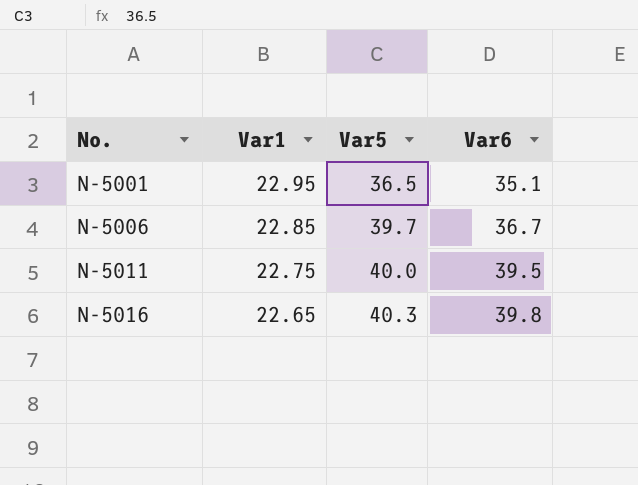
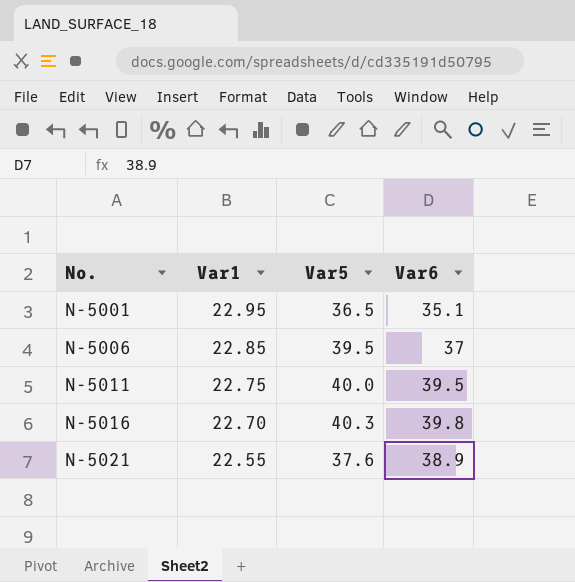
N-5006 | Var5: 39.7 -> 39.5
N-5006 | Var6: 36.7 -> 37
N-5016 | Var1: 22.65 -> 22.70
row N-5021: none -> 22.55 | 37.6 | 38.9

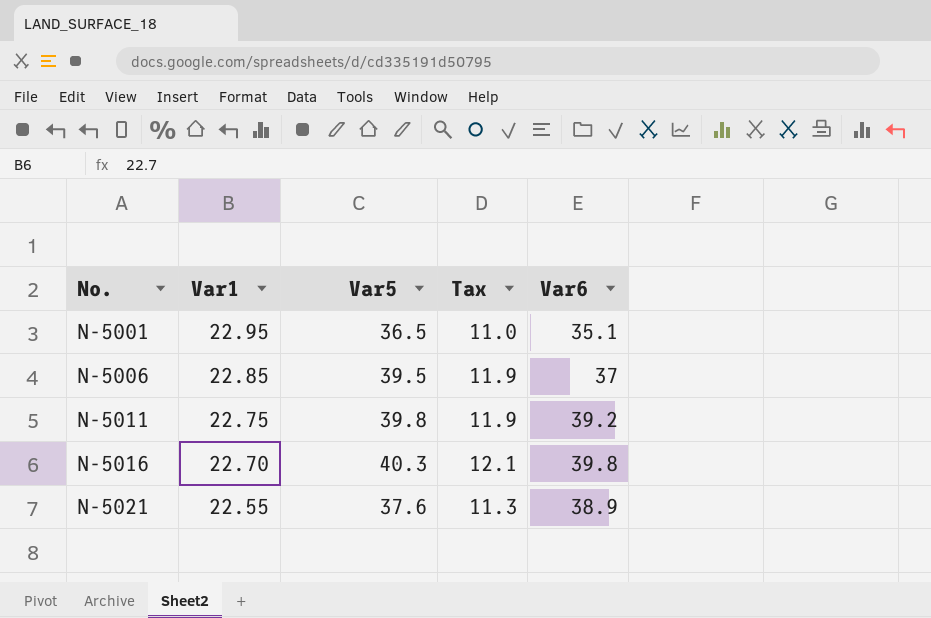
column Tax | formula: none -> [Var5] * 0.3
N-5011 | Var5: 40.0 -> 39.8
N-5011 | Var6: 39.5 -> 39.2

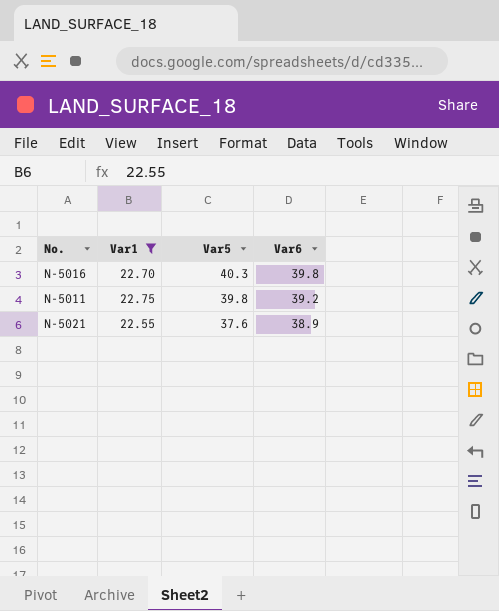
filter: none -> Var1 <= 22.75
row order: No. ascending -> Var5 descending
column Tax | formula: [Var5] * 0.3 -> none

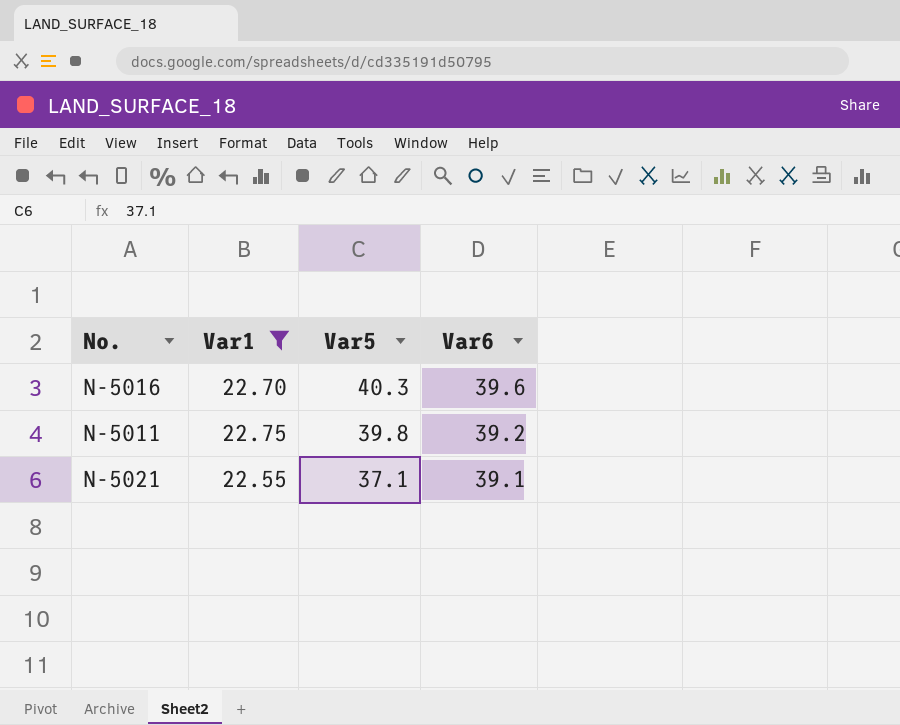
N-5016 | Var6: 39.8 -> 39.6
N-5021 | Var5: 37.6 -> 37.1
N-5021 | Var6: 38.9 -> 39.1

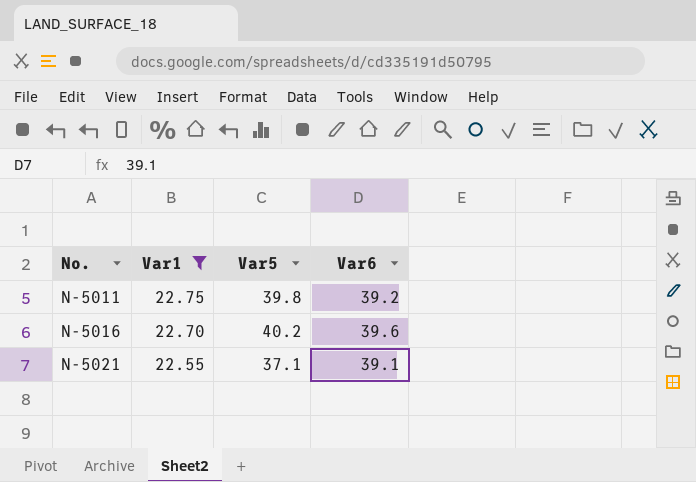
row order: Var5 descending -> No. ascending
N-5016 | Var5: 40.3 -> 40.2

